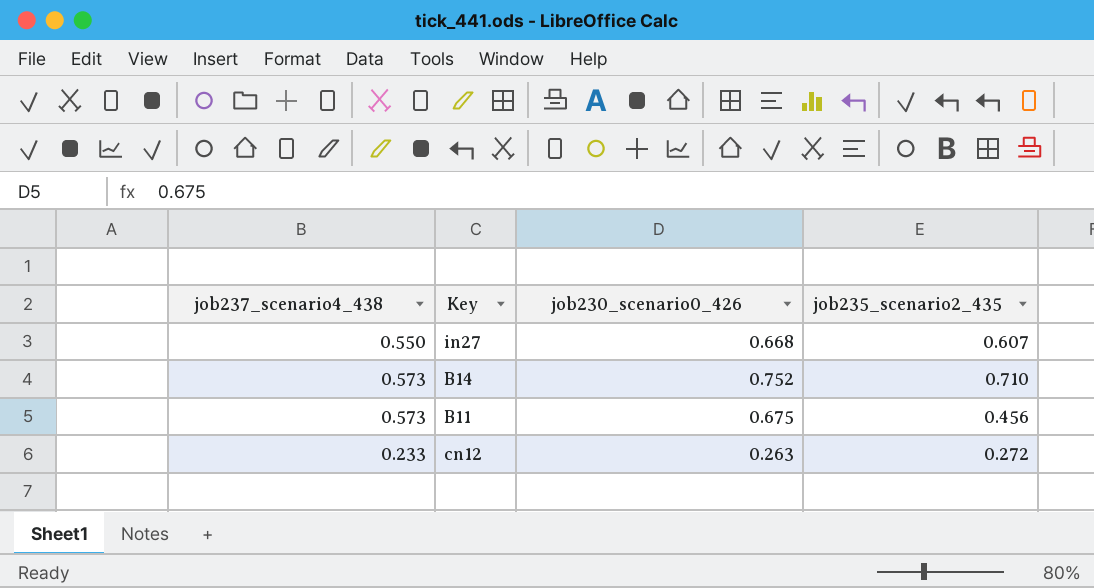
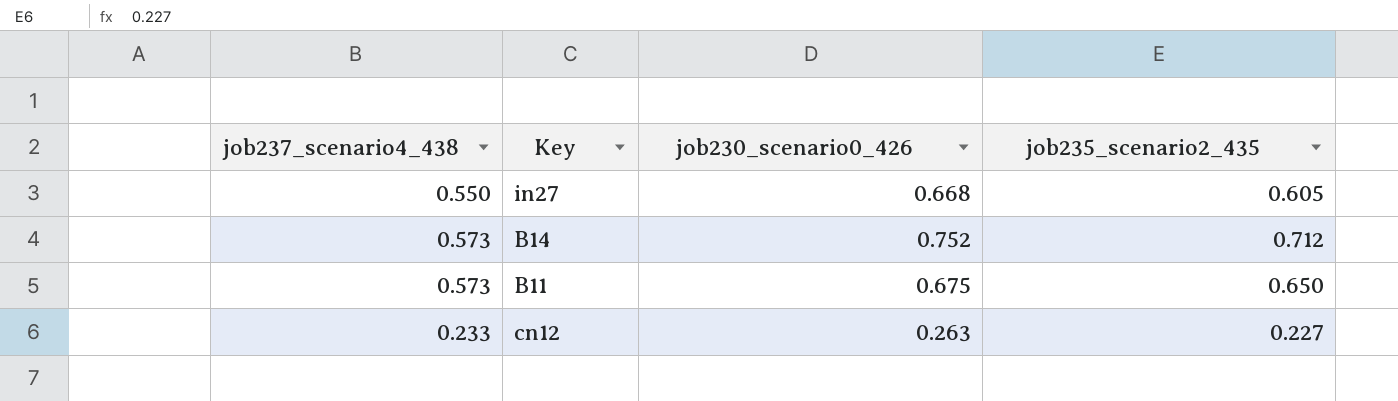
in27 | job235_scenario2_435: 0.607 -> 0.605
B14 | job235_scenario2_435: 0.710 -> 0.712
B11 | job235_scenario2_435: 0.456 -> 0.650
cn12 | job235_scenario2_435: 0.272 -> 0.227

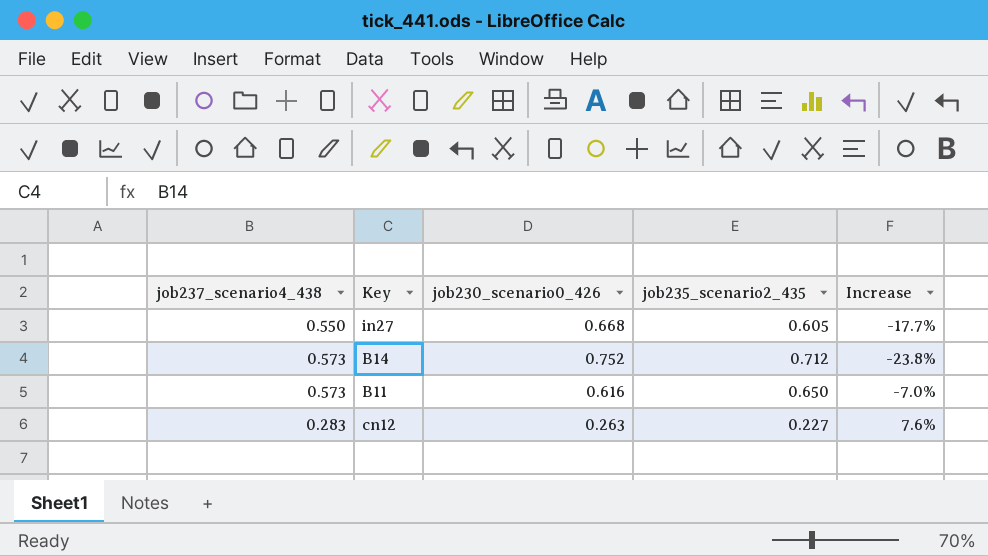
column Increase | formula: none -> ([job237_scenario4_438] - [job230_scenario0_426]) / [job230_scenario0_426]
B11 | job230_scenario0_426: 0.675 -> 0.616
cn12 | job237_scenario4_438: 0.233 -> 0.283

